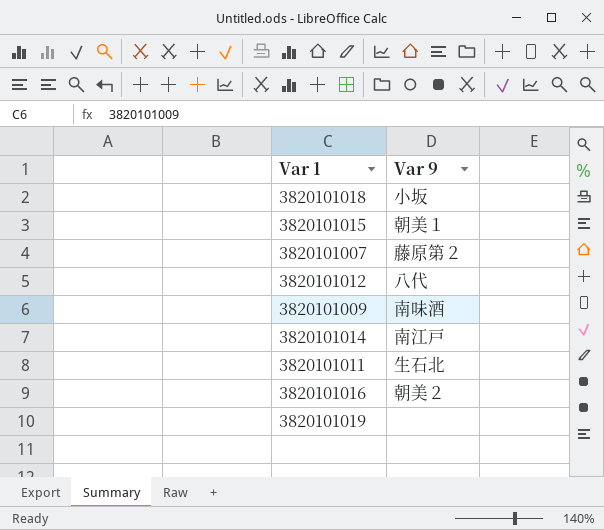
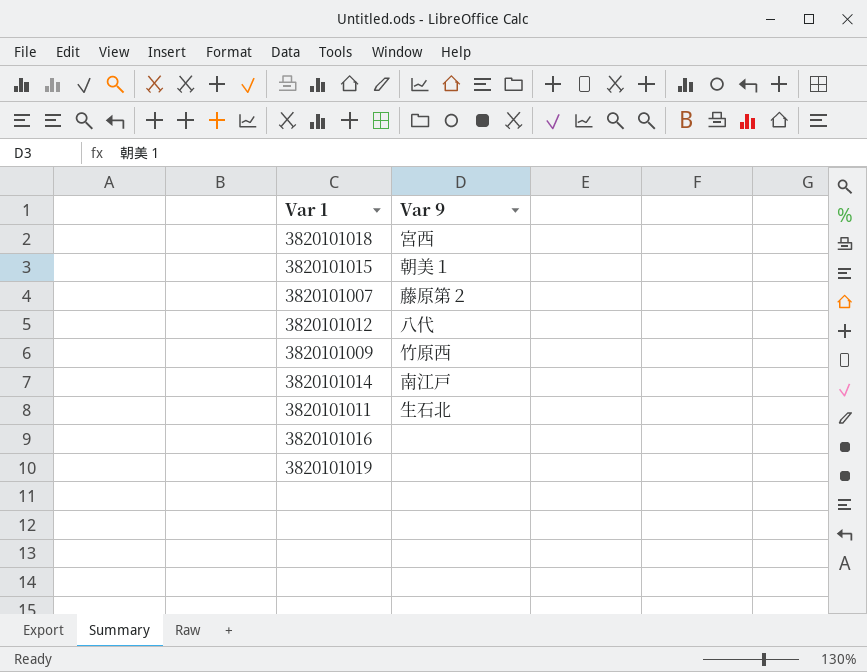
3820101018 | Var 9: 小坂 -> 宮西
3820101009 | Var 9: 南味酒 -> 竹原西
3820101016 | Var 9: 朝美２ -> none

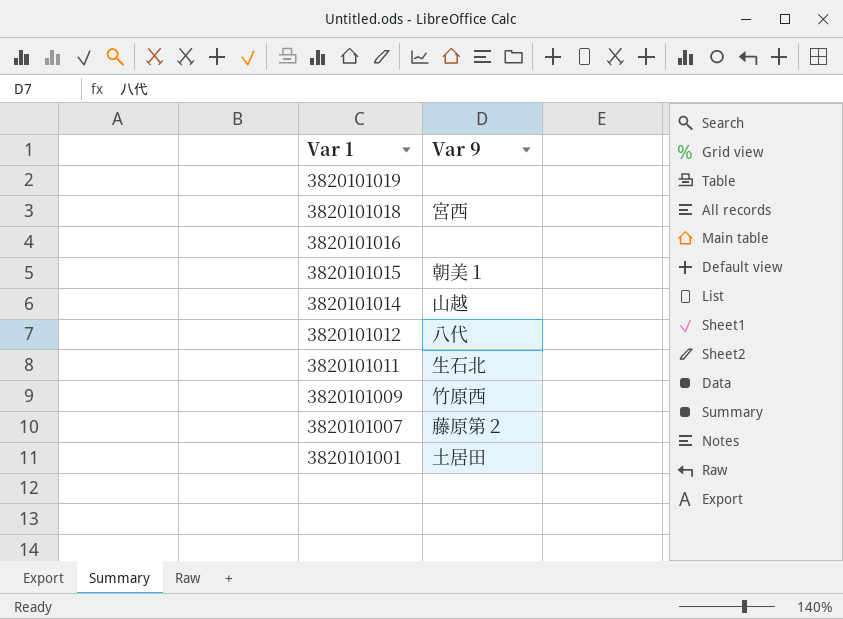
row order: none -> Var 1 descending
3820101014 | Var 9: 南江戸 -> 山越
row 3820101001: none -> 土居田

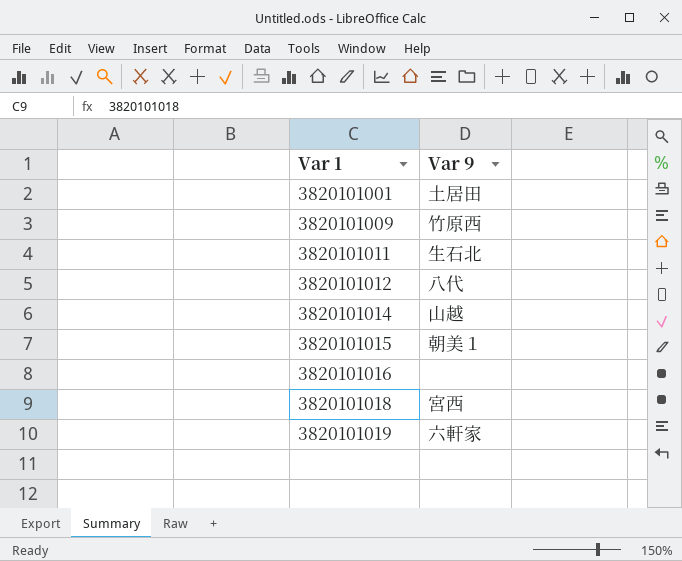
row order: Var 1 descending -> Var 1 ascending
row 3820101007: 藤原第２ -> none
3820101019 | Var 9: none -> 六軒家

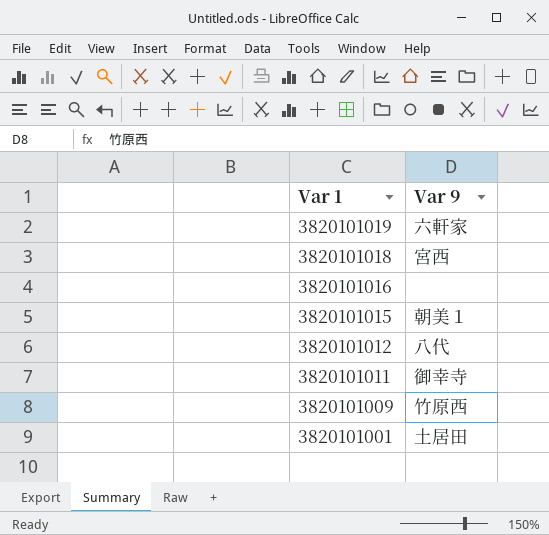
row order: Var 1 ascending -> Var 1 descending
row 3820101014: 山越 -> none
3820101011 | Var 9: 生石北 -> 御幸寺

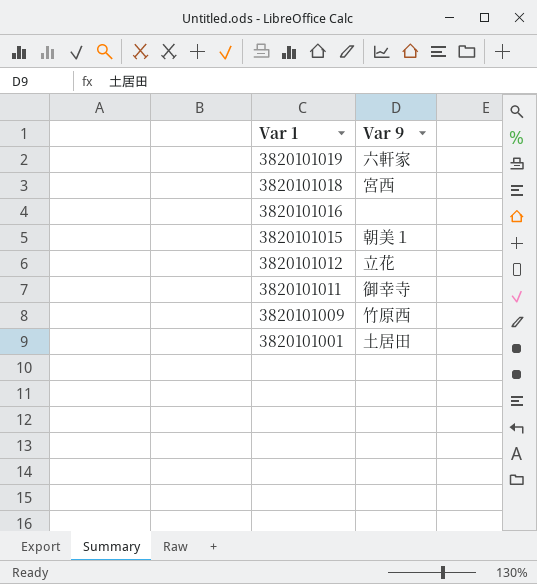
3820101012 | Var 9: 八代 -> 立花

